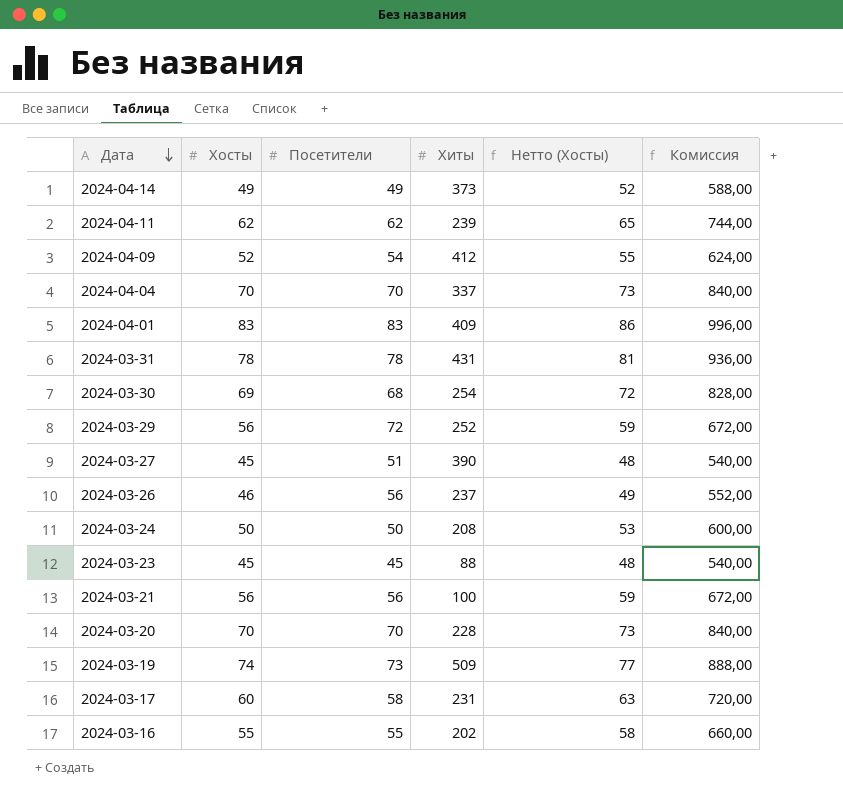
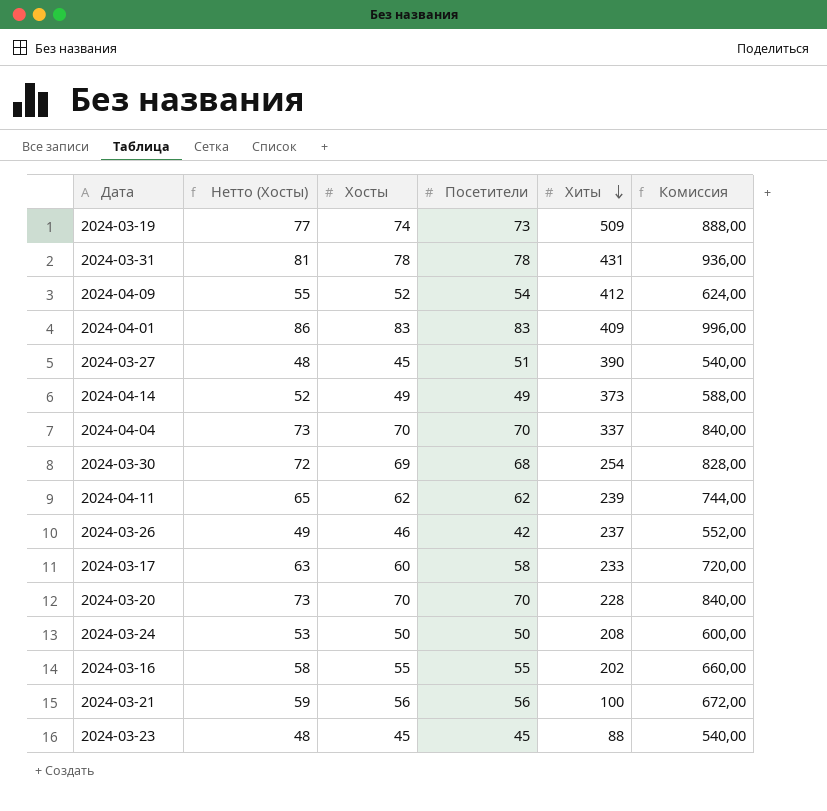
row order: Дата descending -> Хиты descending
column Нетто (Хосты) | position: 5 -> 2
row 2024-03-29: 56 | 72 | 252 | 59 | 672,00 -> none
2024-03-26 | Посетители: 56 -> 42
2024-03-17 | Хиты: 231 -> 233

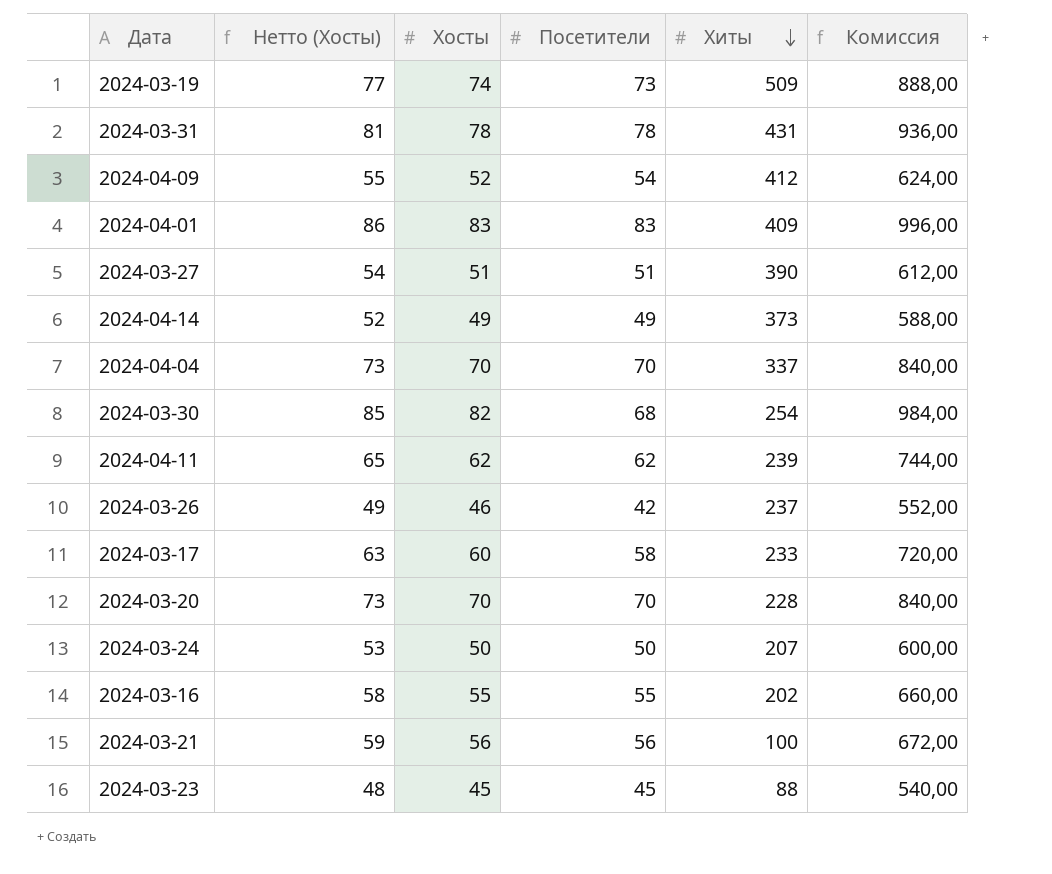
2024-03-27 | Нетто (Хосты): 48 -> 54
2024-03-27 | Хосты: 45 -> 51
2024-03-27 | Комиссия: 540,00 -> 612,00
2024-03-30 | Нетто (Хосты): 72 -> 85
2024-03-30 | Хосты: 69 -> 82
2024-03-30 | Комиссия: 828,00 -> 984,00
2024-03-24 | Хиты: 208 -> 207

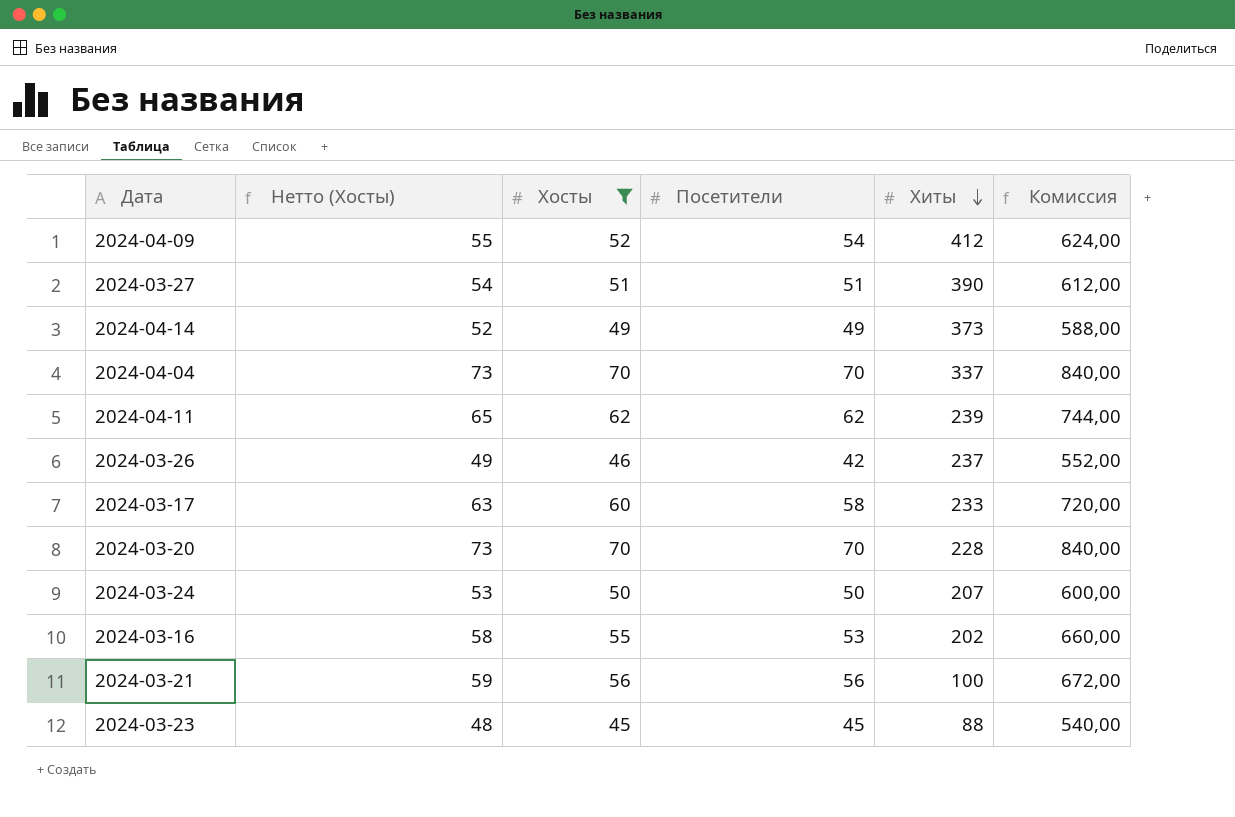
filter: none -> Хосты <= 70
2024-03-16 | Посетители: 55 -> 53

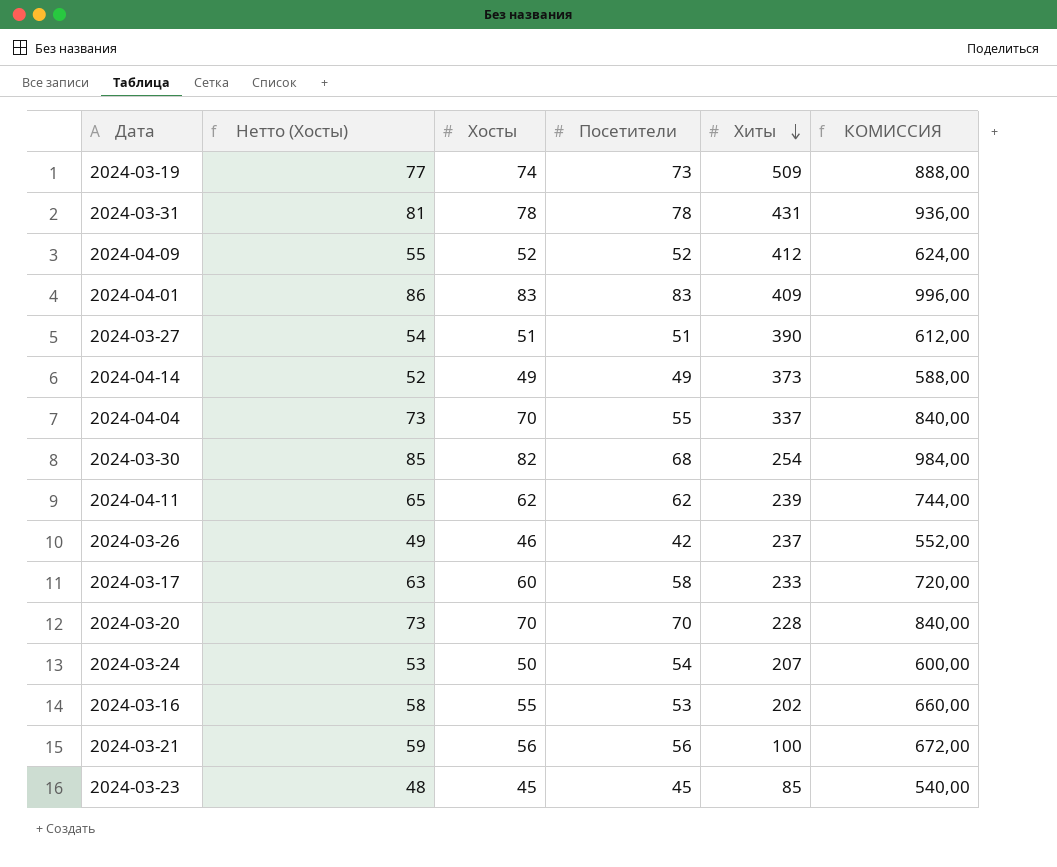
filter: Хосты <= 70 -> none
column name: Комиссия -> КОМИССИЯ
2024-04-09 | Посетители: 54 -> 52
2024-04-04 | Посетители: 70 -> 55
2024-03-24 | Посетители: 50 -> 54
2024-03-23 | Хиты: 88 -> 85

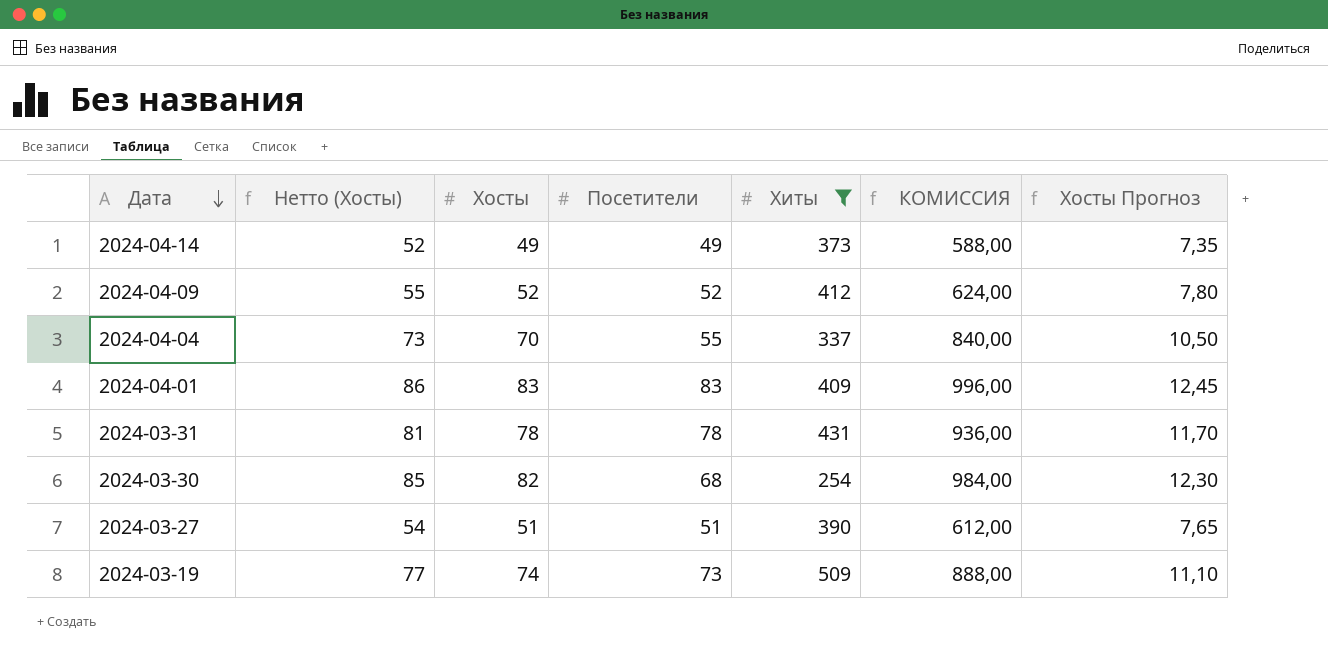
filter: none -> Хиты >= 254
row order: Хиты descending -> Дата descending
column Хосты Прогноз | formula: none -> [Хосты] * 0,15

